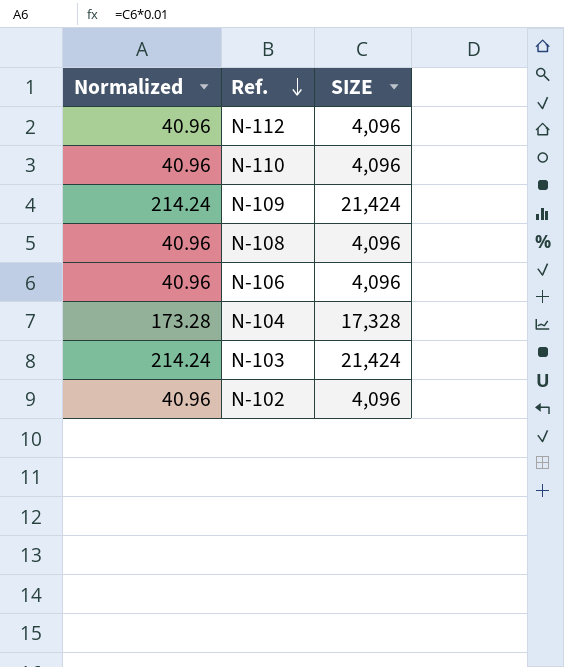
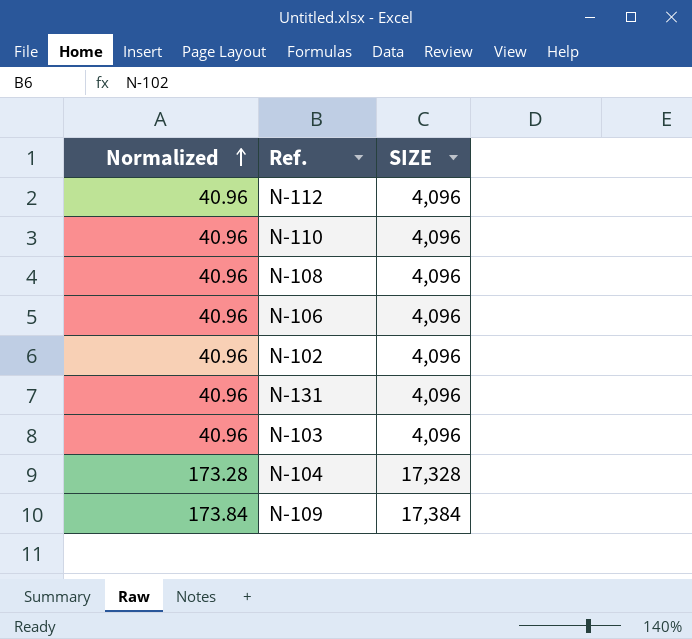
row order: Ref. descending -> Normalized ascending
row N-131: none -> 40.96 | 4,096
N-103 | Normalized: 214.24 -> 40.96
N-103 | SIZE: 21,424 -> 4,096
N-109 | Normalized: 214.24 -> 173.84
N-109 | SIZE: 21,424 -> 17,384

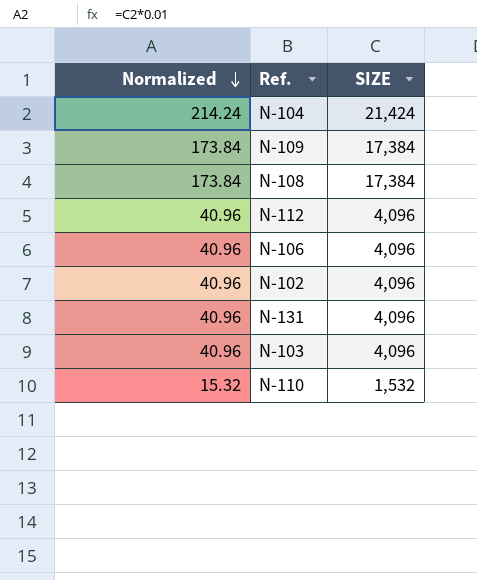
row order: Normalized ascending -> Normalized descending
N-104 | Normalized: 173.28 -> 214.24
N-104 | SIZE: 17,328 -> 21,424
N-108 | Normalized: 40.96 -> 173.84
N-108 | SIZE: 4,096 -> 17,384
N-110 | Normalized: 40.96 -> 15.32
N-110 | SIZE: 4,096 -> 1,532

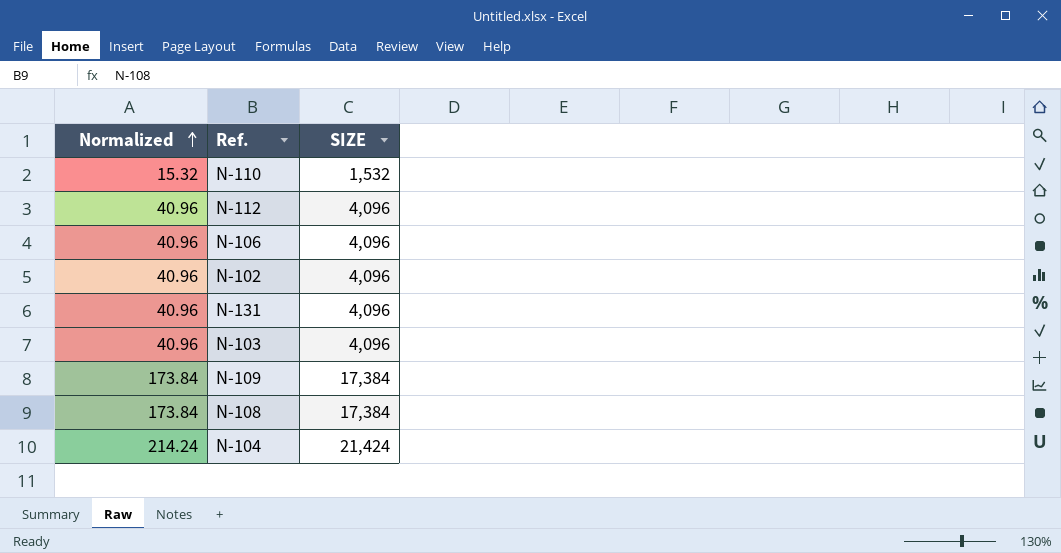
row order: Normalized descending -> Normalized ascending

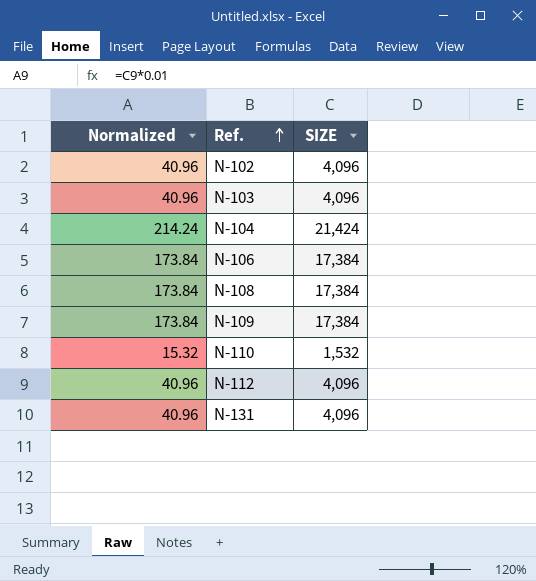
row order: Normalized ascending -> Ref. ascending
N-106 | Normalized: 40.96 -> 173.84
N-106 | SIZE: 4,096 -> 17,384

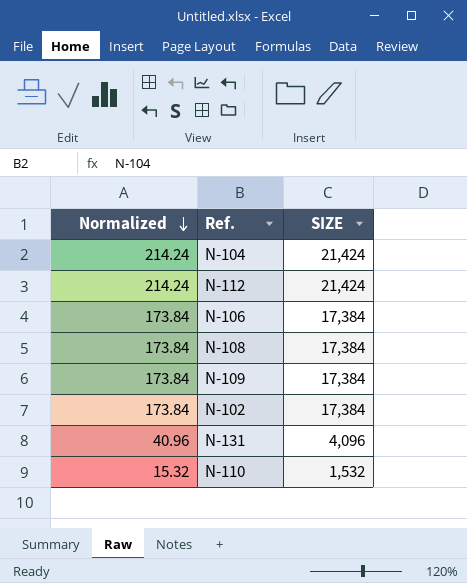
row order: Ref. ascending -> Normalized descending
row N-103: 40.96 | 4,096 -> none
N-112 | Normalized: 40.96 -> 214.24
N-112 | SIZE: 4,096 -> 21,424
N-102 | Normalized: 40.96 -> 173.84
N-102 | SIZE: 4,096 -> 17,384

